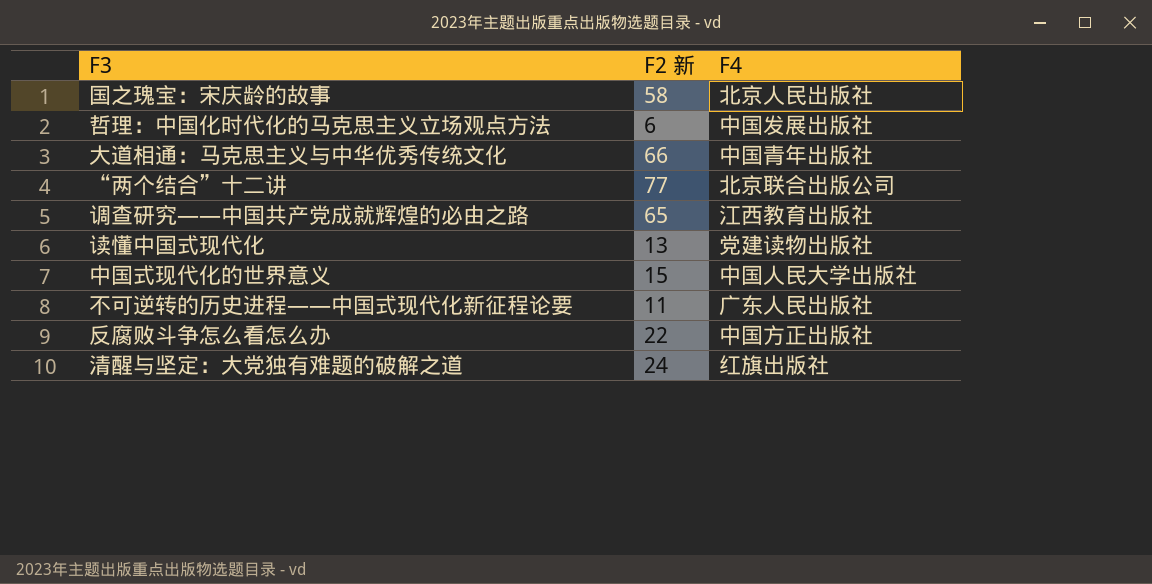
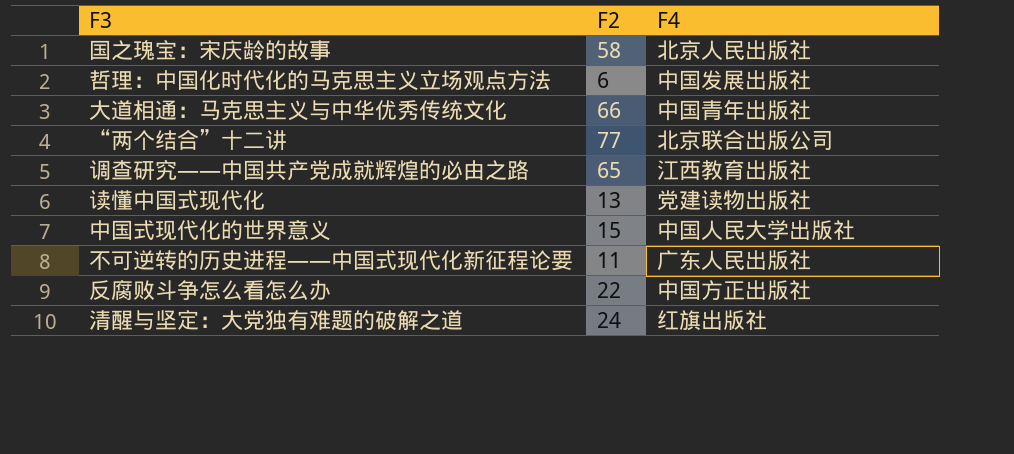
column name: F2 新 -> F2

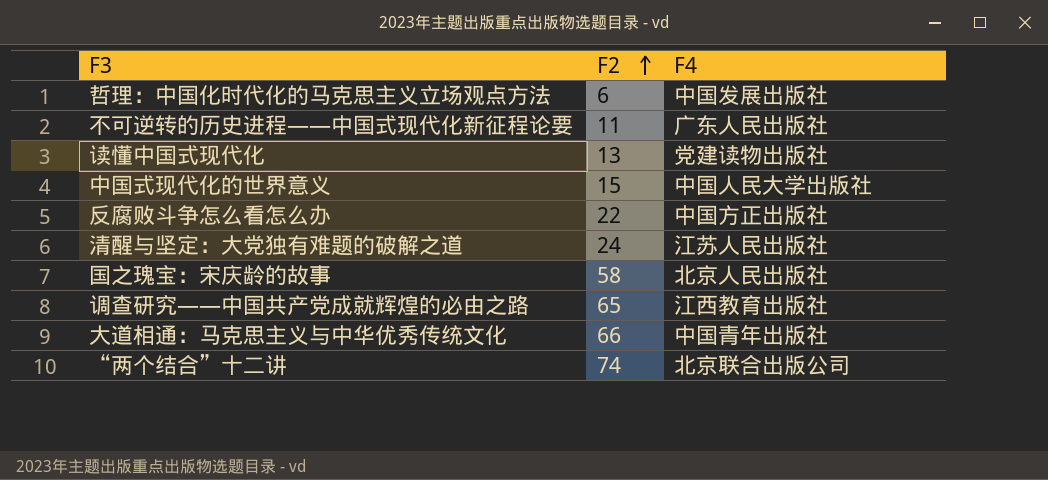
row order: none -> F2 ascending
清醒与坚定：大党独有难题的破解之道 | F4: 红旗出版社 -> 江苏人民出版社
“两个结合”十二讲 | F2: 77 -> 74

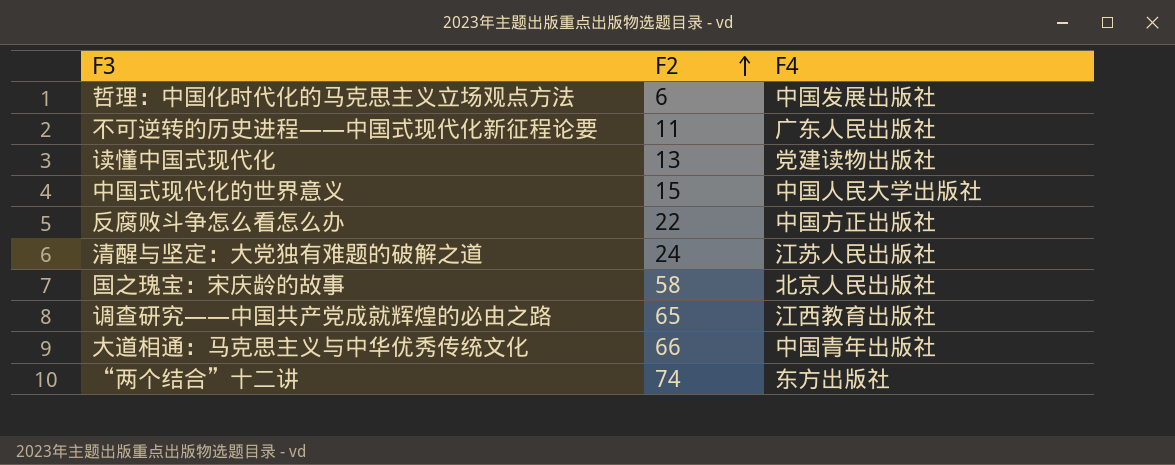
“两个结合”十二讲 | F4: 北京联合出版公司 -> 东方出版社

